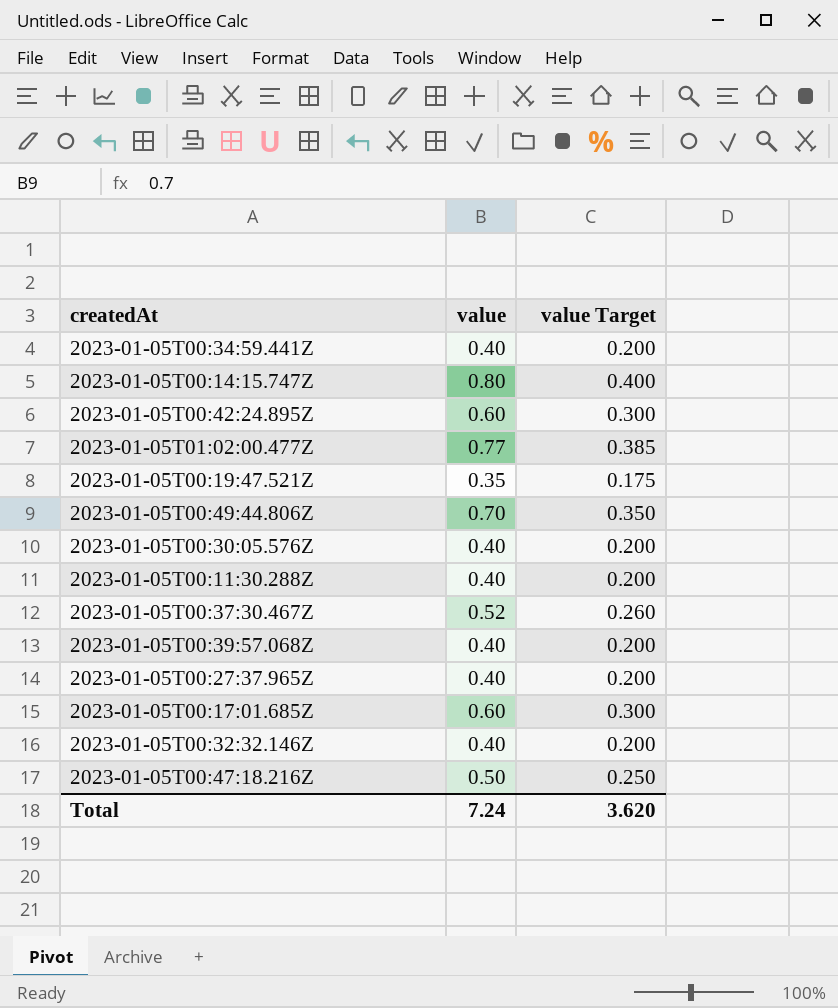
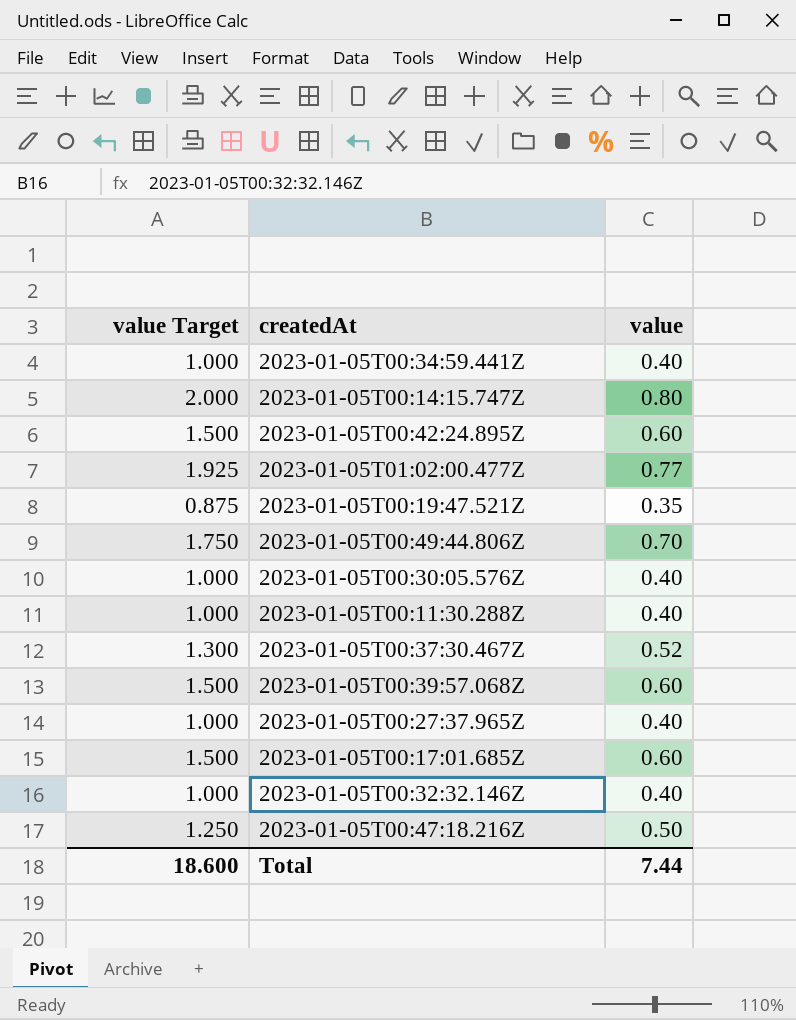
column value Target | formula: [value] * 0.5 -> [value] * 2.5
column value Target | position: 3 -> 1
2023-01-05T00:39:57.068Z | value: 0.40 -> 0.60
Total | value Target: 3.620 -> 18.600
Total | value: 7.24 -> 7.44

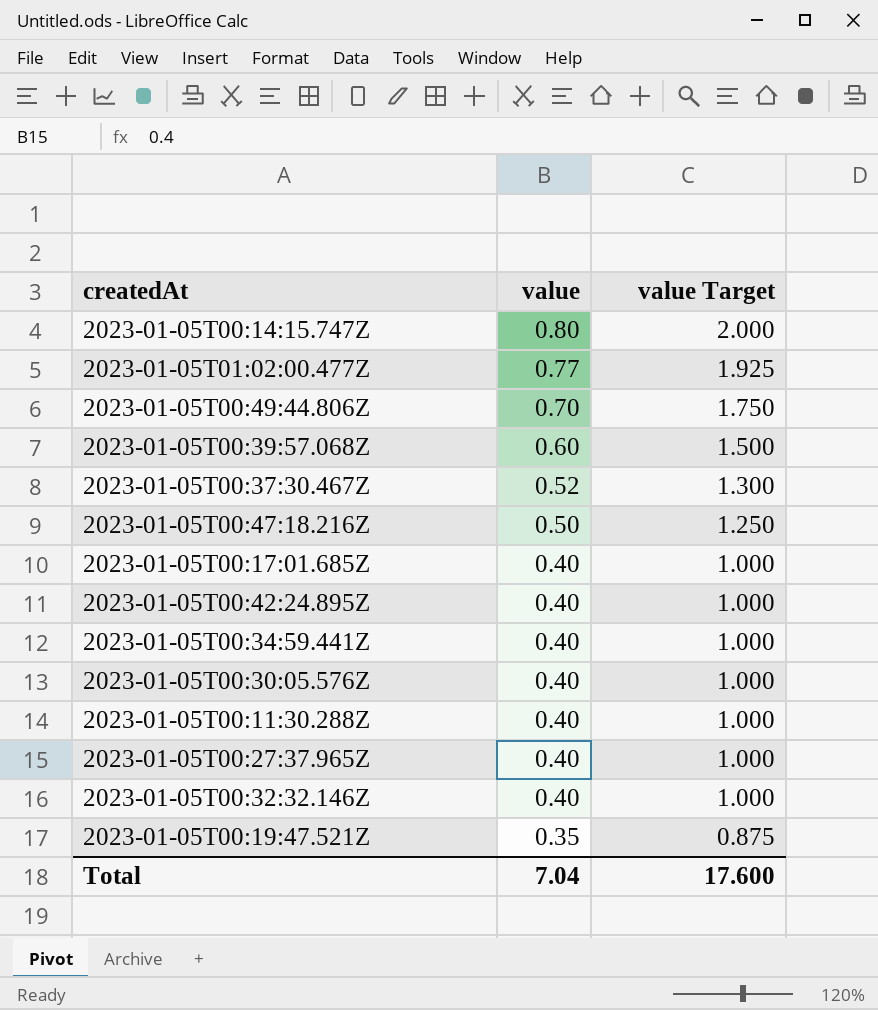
row order: none -> value descending
column value Target | position: 1 -> 3
2023-01-05T00:17:01.685Z | value: 0.60 -> 0.40
2023-01-05T00:17:01.685Z | value Target: 1.500 -> 1.000
2023-01-05T00:42:24.895Z | value: 0.60 -> 0.40
2023-01-05T00:42:24.895Z | value Target: 1.500 -> 1.000
Total | value: 7.44 -> 7.04
Total | value Target: 18.600 -> 17.600

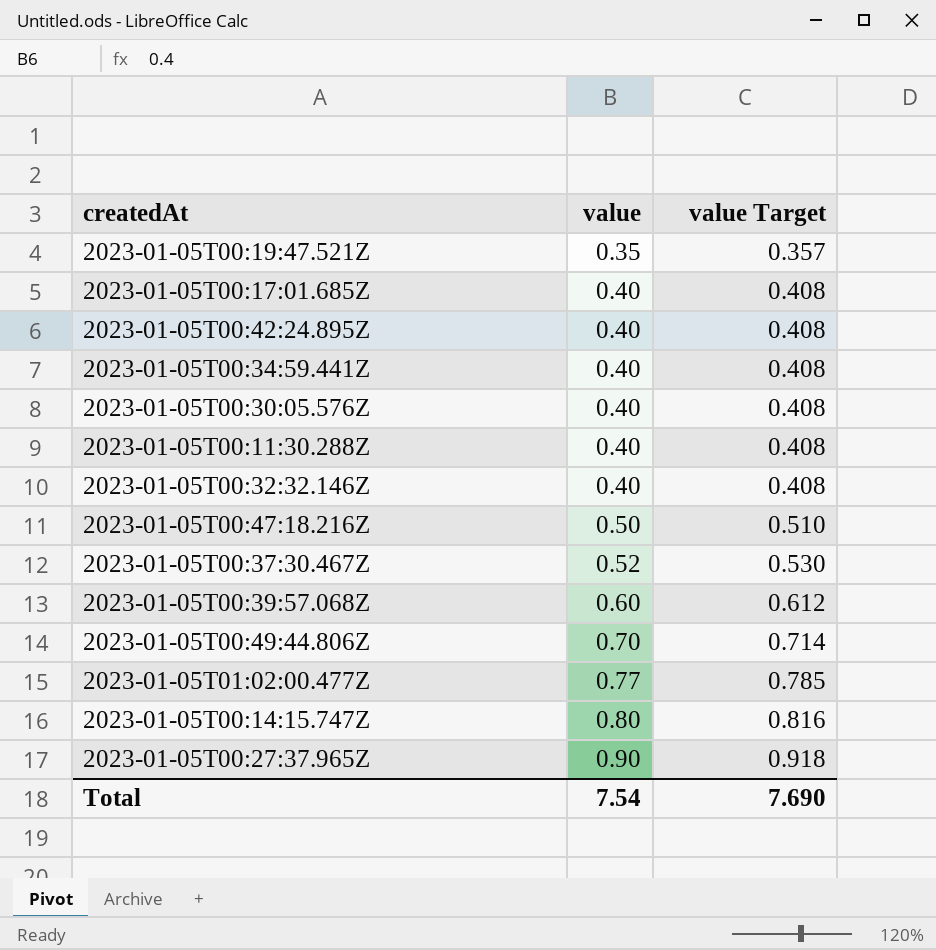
row order: value descending -> value ascending
column value Target | formula: [value] * 2.5 -> [value] * 1.02
2023-01-05T00:27:37.965Z | value: 0.40 -> 0.90
Total | value: 7.04 -> 7.54
Total | value Target: 17.600 -> 7.690

